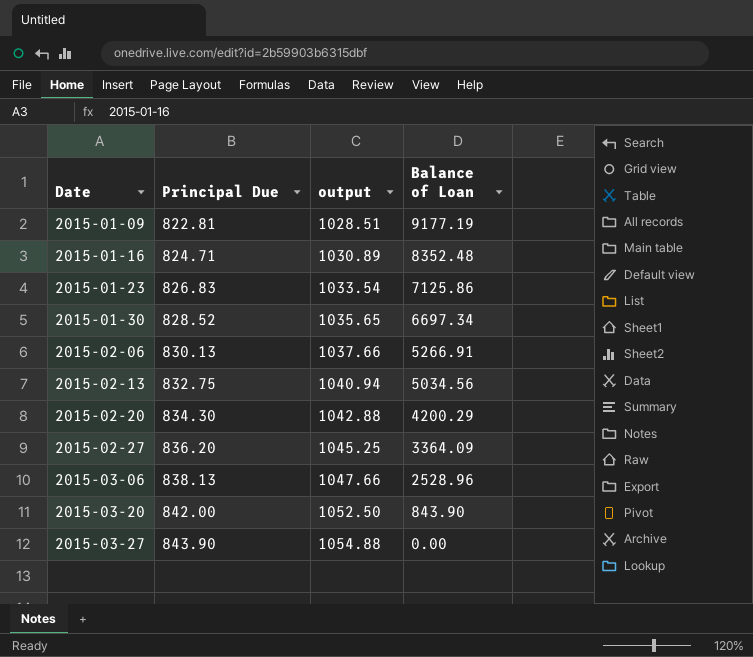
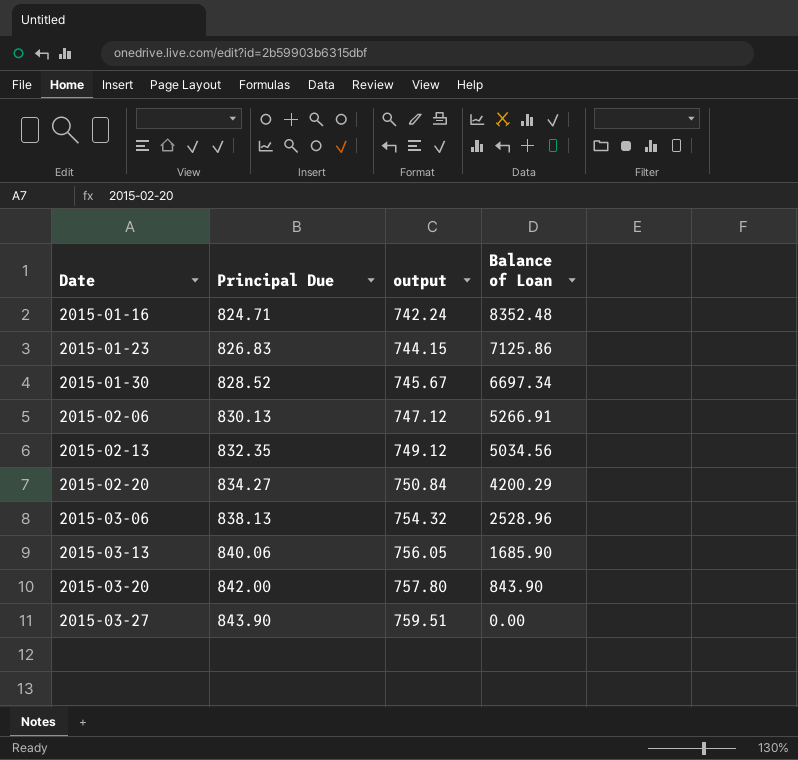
column output | formula: [Principal Due] * 1.25 -> [Principal Due] * 0.9
row 2015-01-09: 822.81 | 1028.51 | 9177.19 -> none
row 2015-02-27: 836.20 | 1045.25 | 3364.09 -> none
2015-02-13 | Principal Due: 832.75 -> 832.35
2015-02-20 | Principal Due: 834.30 -> 834.27
row 2015-03-13: none -> 840.06 | 756.05 | 1685.90

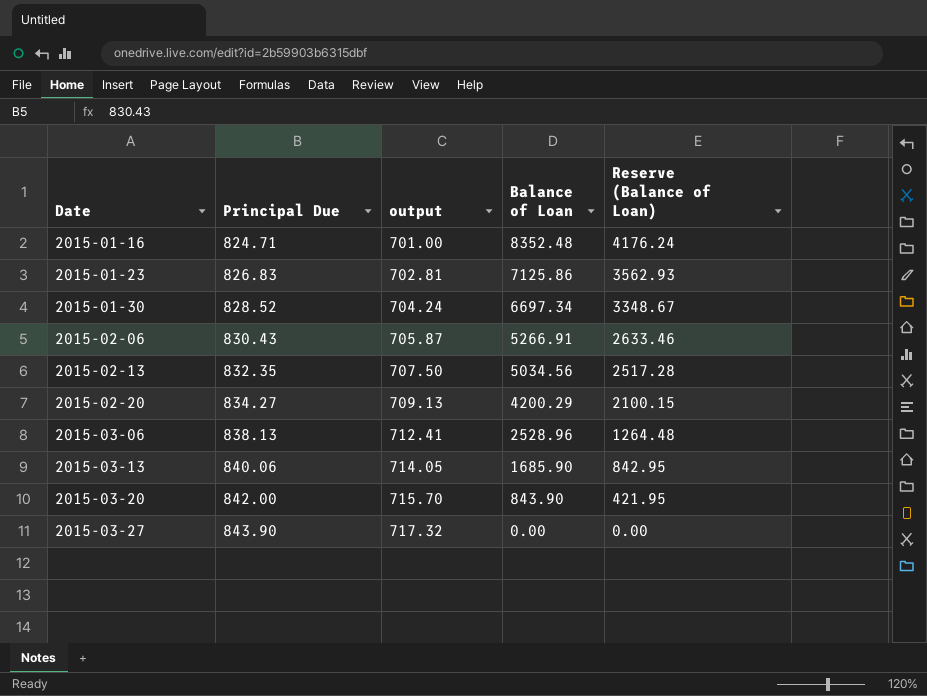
column output | formula: [Principal Due] * 0.9 -> [Principal Due] * 0.85
column Reserve (Balance of Loan) | formula: none -> [Balance of Loan] * 0.5
2015-02-06 | Principal Due: 830.13 -> 830.43

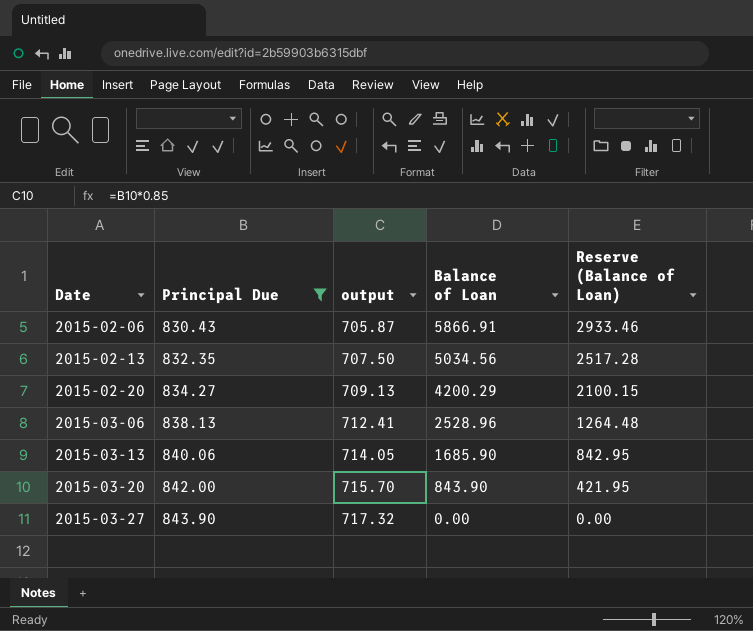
filter: none -> Principal Due >= 830.43
2015-02-06 | Balance of Loan: 5266.91 -> 5866.91
2015-02-06 | Reserve (Balance of Loan): 2633.46 -> 2933.46

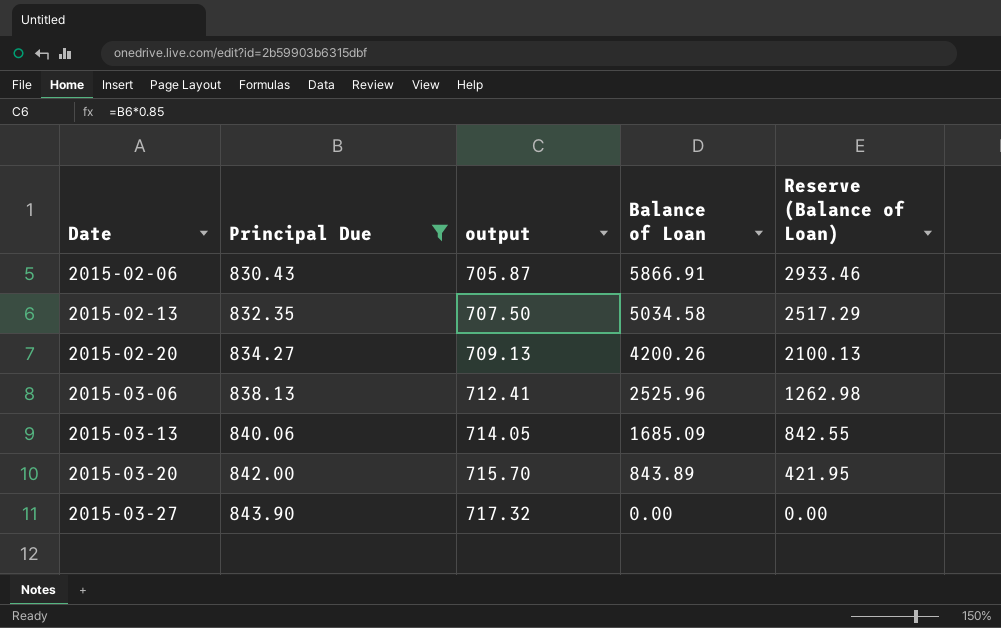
2015-02-13 | Balance of Loan: 5034.56 -> 5034.58
2015-02-13 | Reserve (Balance of Loan): 2517.28 -> 2517.29
2015-02-20 | Balance of Loan: 4200.29 -> 4200.26
2015-02-20 | Reserve (Balance of Loan): 2100.15 -> 2100.13
2015-03-06 | Balance of Loan: 2528.96 -> 2525.96
2015-03-06 | Reserve (Balance of Loan): 1264.48 -> 1262.98
2015-03-13 | Balance of Loan: 1685.90 -> 1685.09
2015-03-13 | Reserve (Balance of Loan): 842.95 -> 842.55
2015-03-20 | Balance of Loan: 843.90 -> 843.89

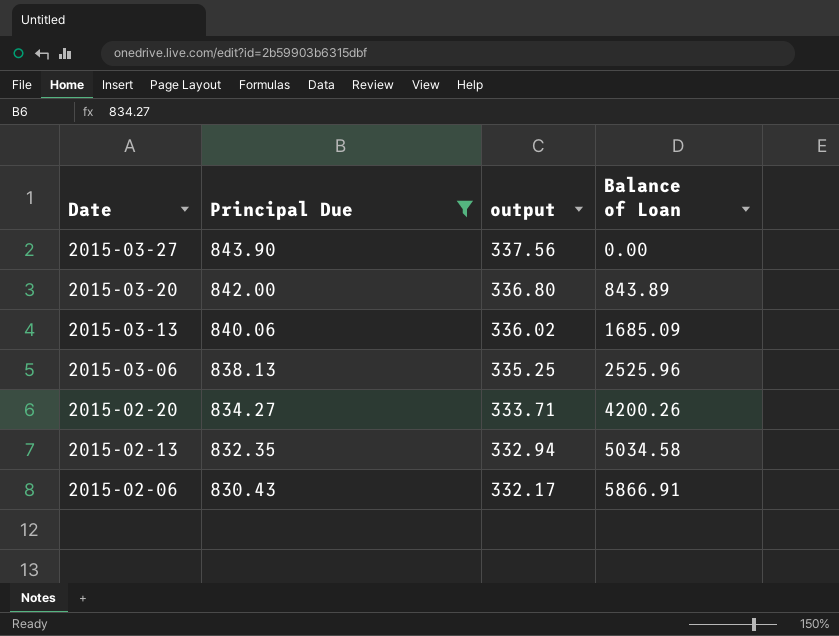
row order: Date ascending -> Date descending
column Reserve (Balance of Loan) | formula: [Balance of Loan] * 0.5 -> none
column output | formula: [Principal Due] * 0.85 -> [Principal Due] * 0.4

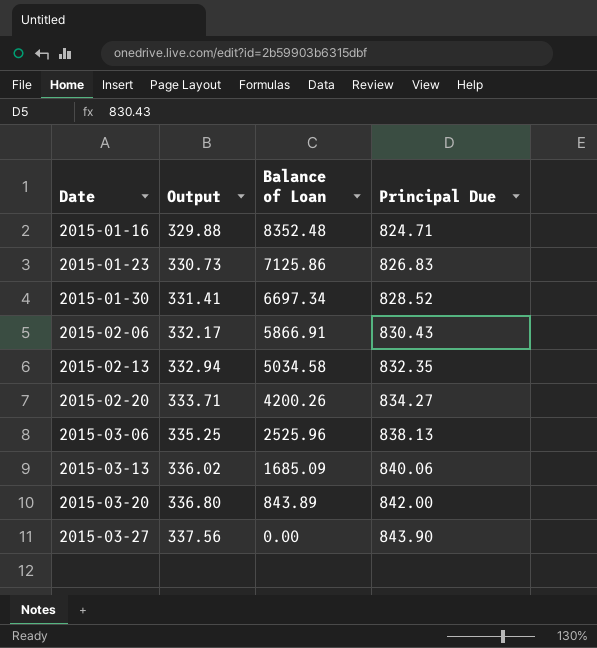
filter: Principal Due >= 830.43 -> none
row order: Date descending -> Date ascending
column name: output -> Output
column Principal Due | position: 2 -> 4

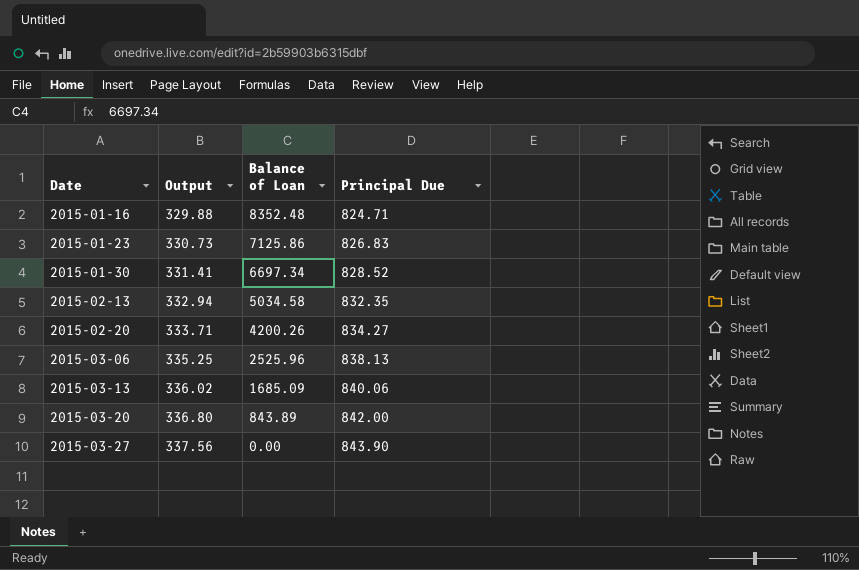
row 2015-02-06: 332.17 | 5866.91 | 830.43 -> none

